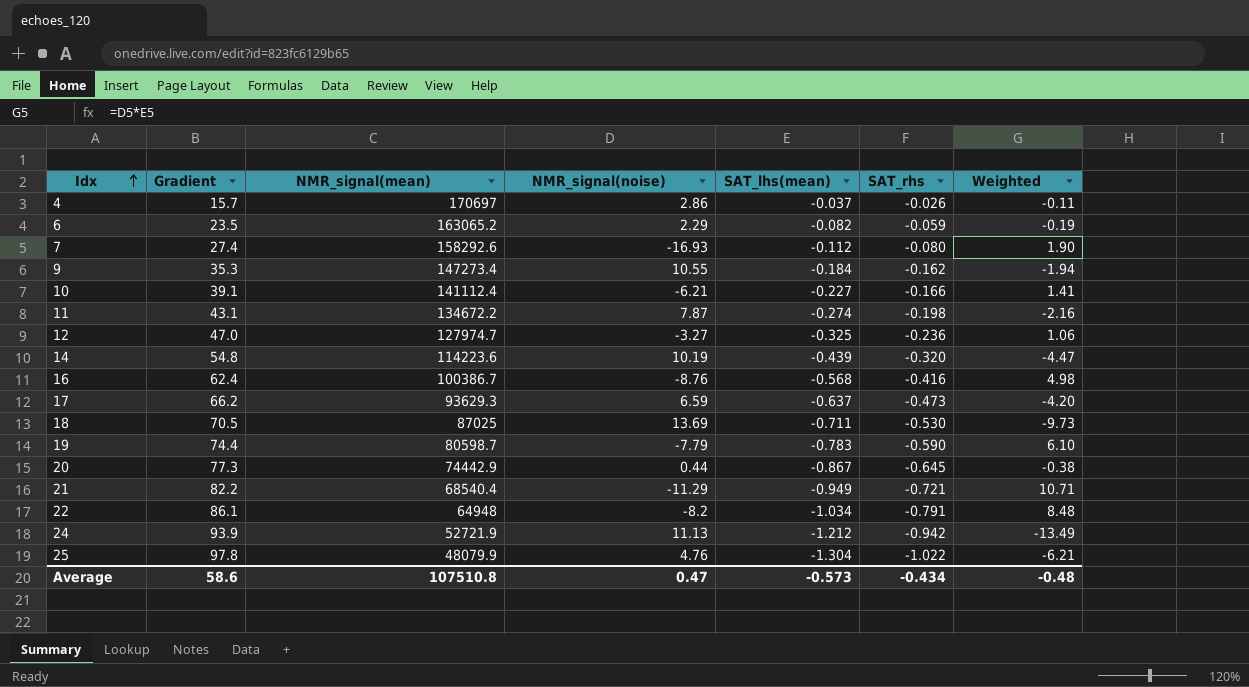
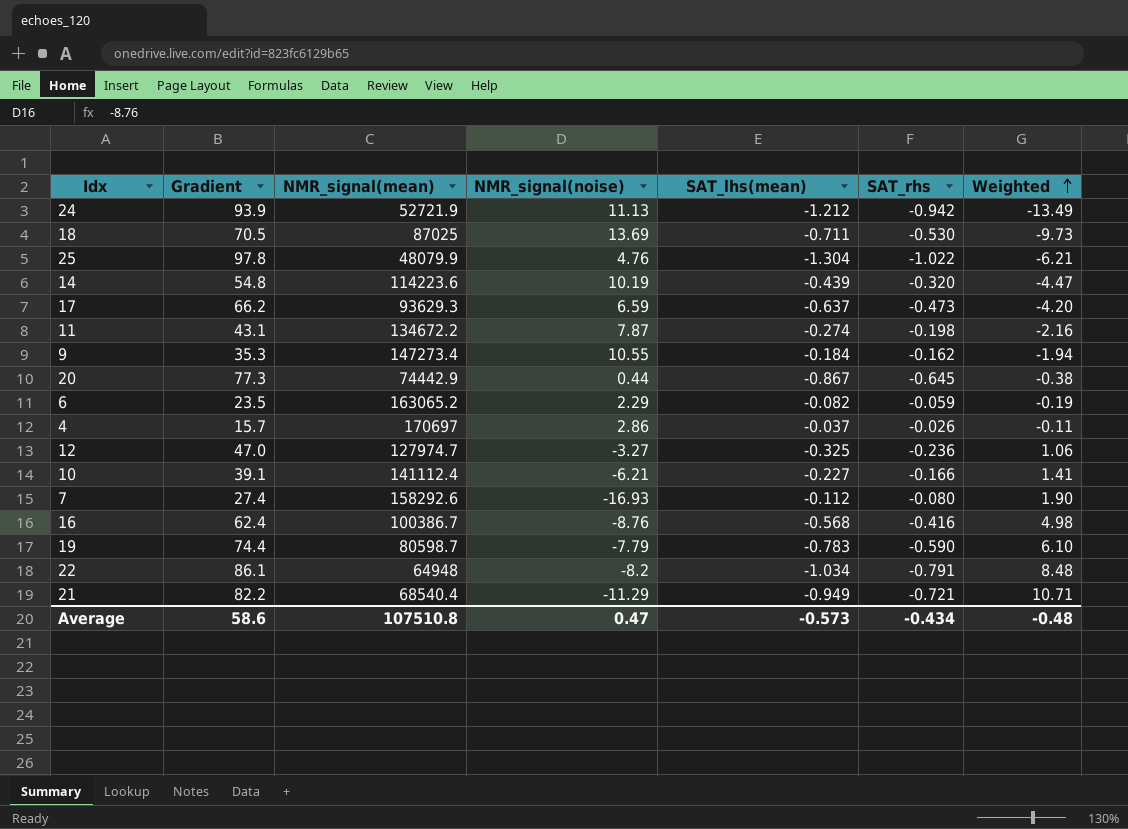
row order: Idx ascending -> Weighted ascending

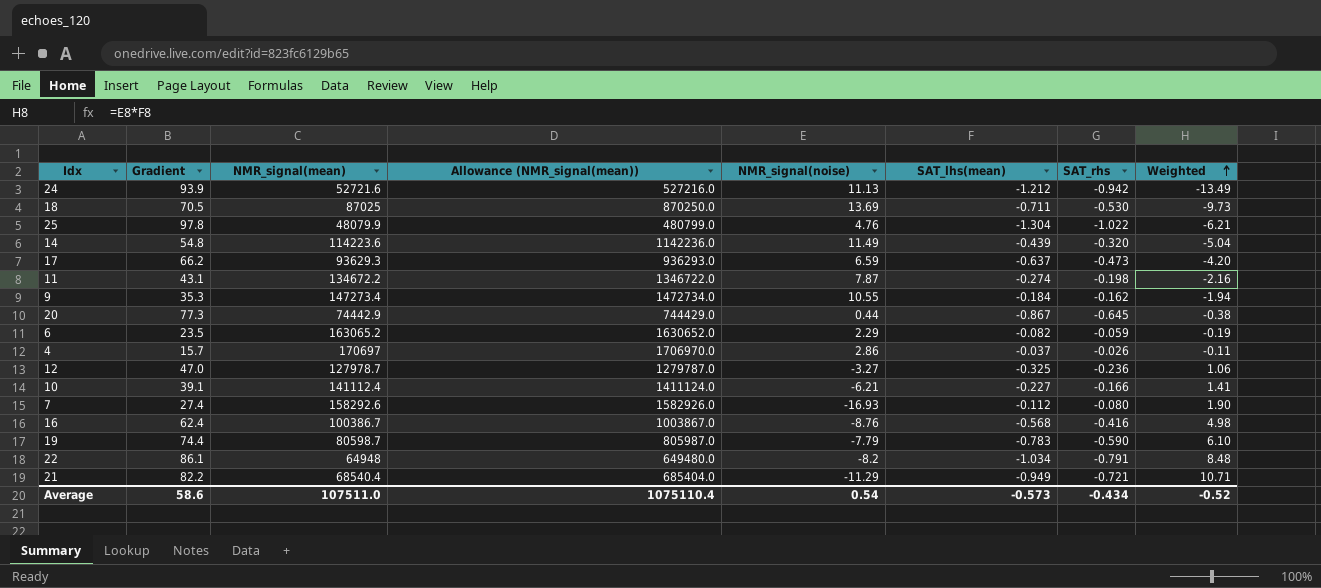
column Allowance (NMR_signal(mean)) | formula: none -> [NMR_signal(mean)] * 10
24 | NMR_signal(mean): 52721.9 -> 52721.6
14 | NMR_signal(noise): 10.19 -> 11.49
14 | Weighted: -4.47 -> -5.04
12 | NMR_signal(mean): 127974.7 -> 127978.7
Average | NMR_signal(mean): 107510.8 -> 107511.0
Average | NMR_signal(noise): 0.47 -> 0.54
Average | Weighted: -0.48 -> -0.52

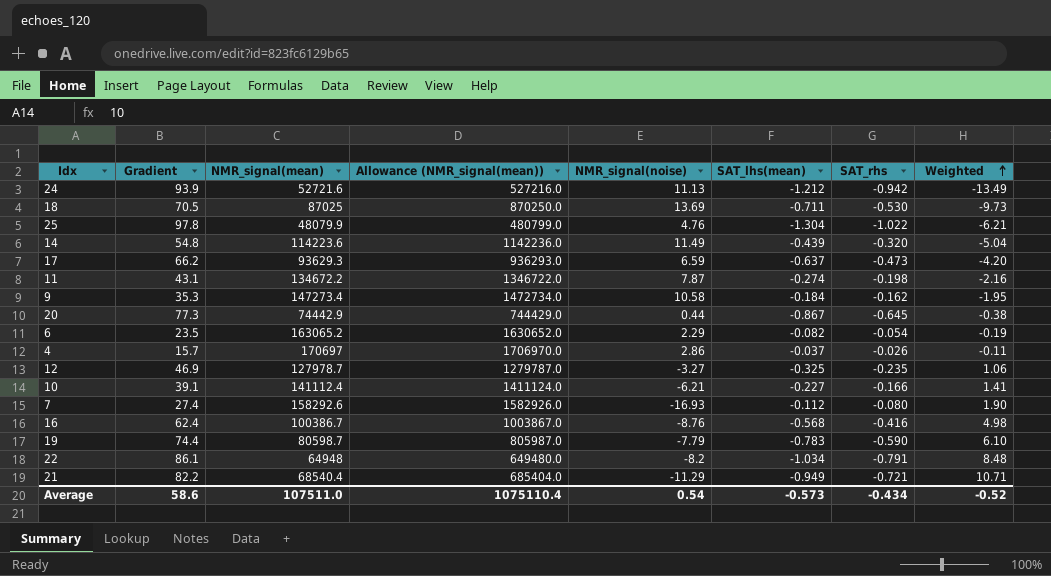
9 | NMR_signal(noise): 10.55 -> 10.58
9 | Weighted: -1.94 -> -1.95
6 | SAT_rhs: -0.059 -> -0.054
12 | Gradient: 47.0 -> 46.9
12 | SAT_rhs: -0.236 -> -0.235

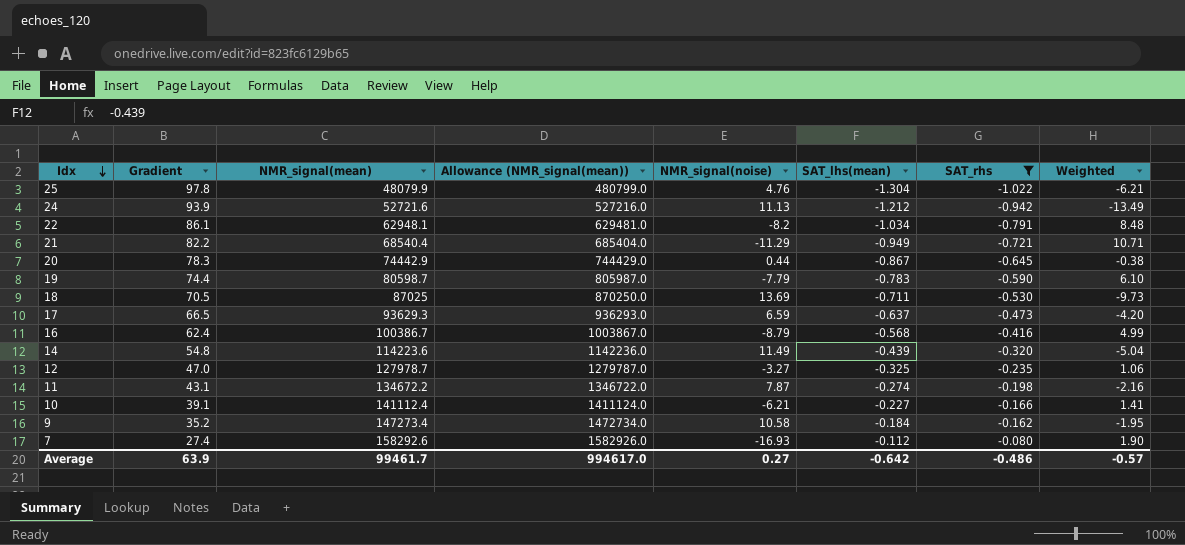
filter: none -> SAT_rhs <= -0.080
row order: Weighted ascending -> Idx descending
22 | NMR_signal(mean): 64948 -> 62948.1
22 | Allowance (NMR_signal(mean)): 649480.0 -> 629481.0
20 | Gradient: 77.3 -> 78.3
17 | Gradient: 66.2 -> 66.5
16 | NMR_signal(noise): -8.76 -> -8.79
16 | Weighted: 4.98 -> 4.99
12 | Gradient: 46.9 -> 47.0
9 | Gradient: 35.3 -> 35.2
Average | Gradient: 58.6 -> 63.9
Average | NMR_signal(mean): 107511.0 -> 99461.7
Average | Allowance (NMR_signal(mean)): 1075110.4 -> 994617.0
Average | NMR_signal(noise): 0.54 -> 0.27
Average | SAT_lhs(mean): -0.573 -> -0.642
Average | SAT_rhs: -0.434 -> -0.486
Average | Weighted: -0.52 -> -0.57

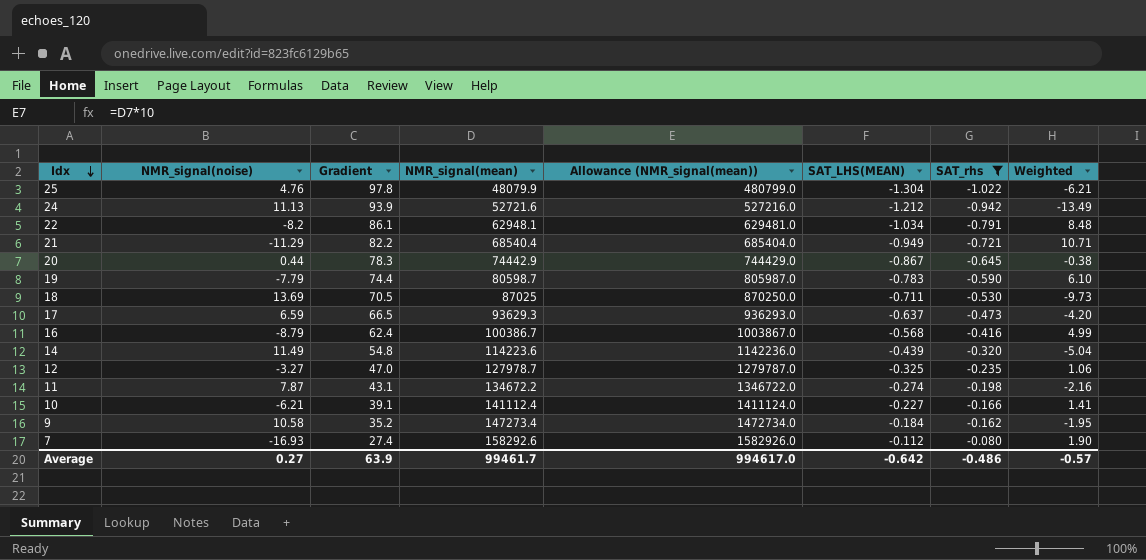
column NMR_signal(noise) | position: 5 -> 2
column name: SAT_lhs(mean) -> SAT_LHS(MEAN)

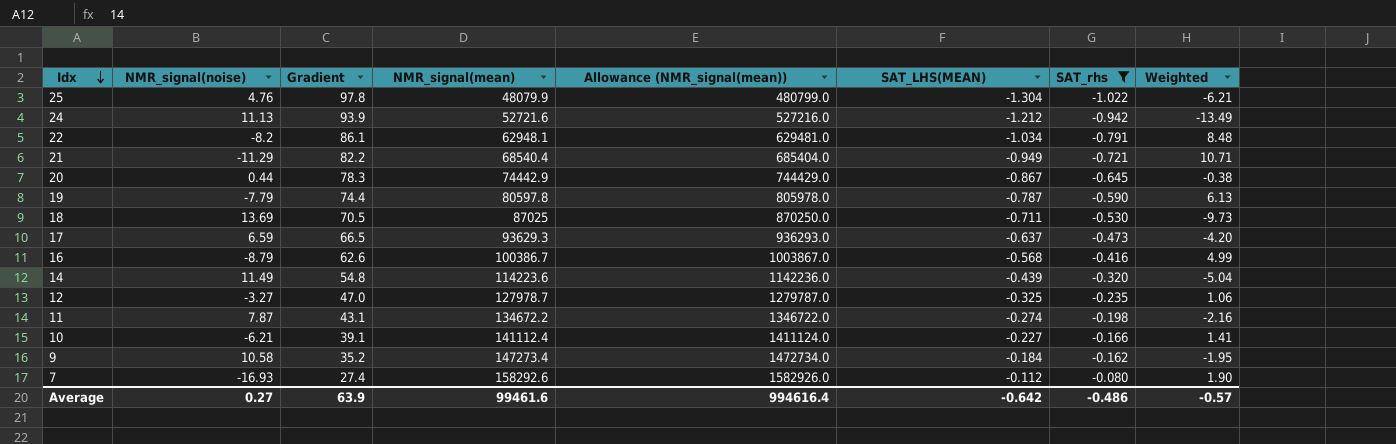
19 | NMR_signal(mean): 80598.7 -> 80597.8
19 | Allowance (NMR_signal(mean)): 805987.0 -> 805978.0
19 | SAT_LHS(MEAN): -0.783 -> -0.787
19 | Weighted: 6.10 -> 6.13
16 | Gradient: 62.4 -> 62.6
Average | NMR_signal(mean): 99461.7 -> 99461.6
Average | Allowance (NMR_signal(mean)): 994617.0 -> 994616.4

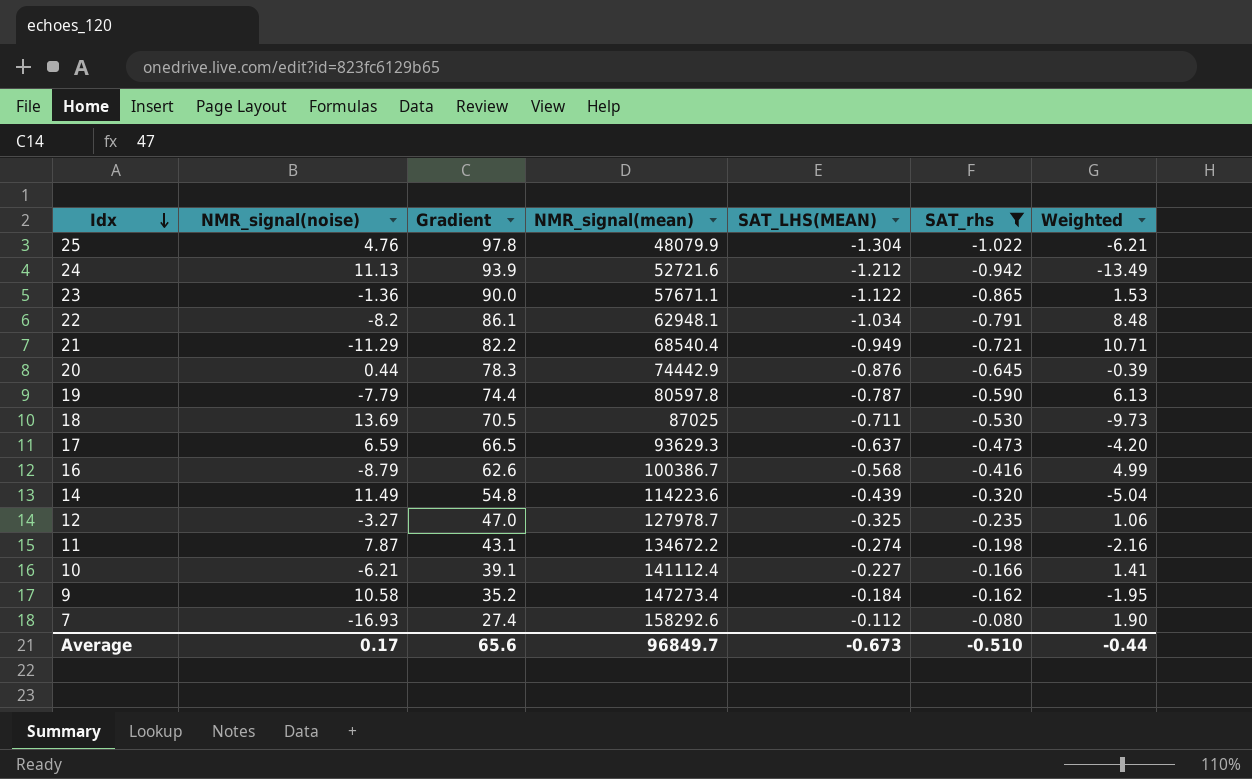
column Allowance (NMR_signal(mean)) | formula: [NMR_signal(mean)] * 10 -> none
row 23: none -> -1.36 | 90.0 | 57671.1 | -1.122 | -0.865 | 1.53
20 | SAT_LHS(MEAN): -0.867 -> -0.876
20 | Weighted: -0.38 -> -0.39
Average | NMR_signal(noise): 0.27 -> 0.17
Average | Gradient: 63.9 -> 65.6
Average | NMR_signal(mean): 99461.6 -> 96849.7
Average | SAT_LHS(MEAN): -0.642 -> -0.673
Average | SAT_rhs: -0.486 -> -0.510
Average | Weighted: -0.57 -> -0.44

